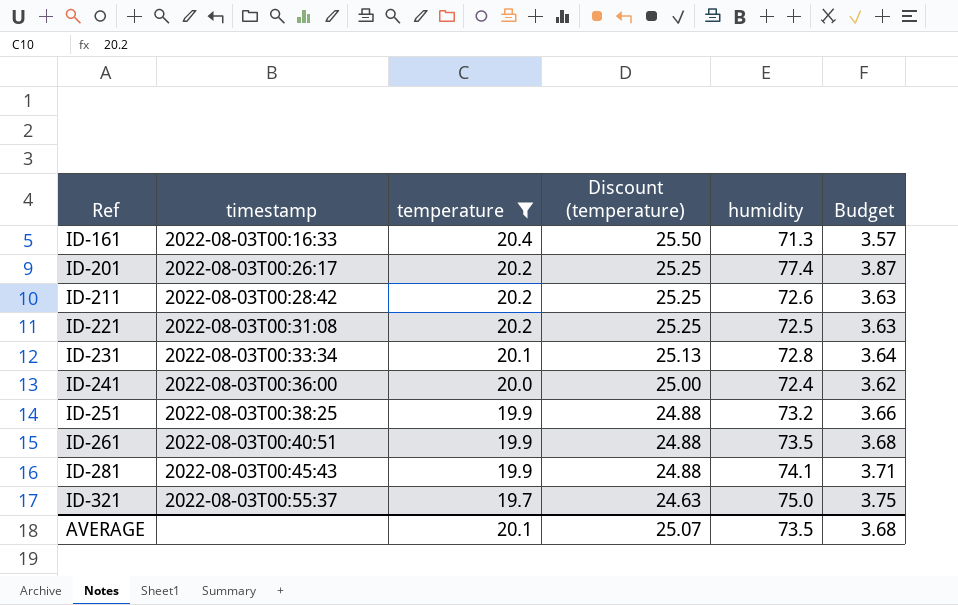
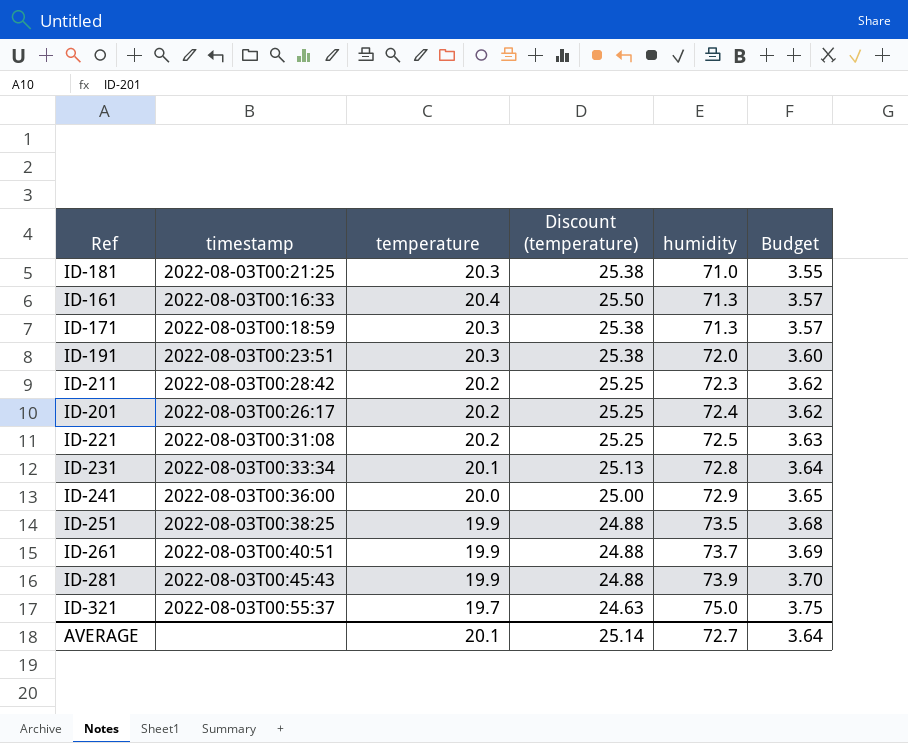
filter: temperature != 20.3 -> none
row order: Ref ascending -> humidity ascending
ID-211 | humidity: 72.6 -> 72.3
ID-211 | Budget: 3.63 -> 3.62
ID-201 | humidity: 77.4 -> 72.4
ID-201 | Budget: 3.87 -> 3.62
ID-241 | humidity: 72.4 -> 72.9
ID-241 | Budget: 3.62 -> 3.65
ID-251 | humidity: 73.2 -> 73.5
ID-251 | Budget: 3.66 -> 3.68
ID-261 | humidity: 73.5 -> 73.7
ID-261 | Budget: 3.68 -> 3.69
ID-281 | humidity: 74.1 -> 73.9
ID-281 | Budget: 3.71 -> 3.70
AVERAGE | Discount (temperature): 25.07 -> 25.14
AVERAGE | humidity: 73.5 -> 72.7
AVERAGE | Budget: 3.68 -> 3.64

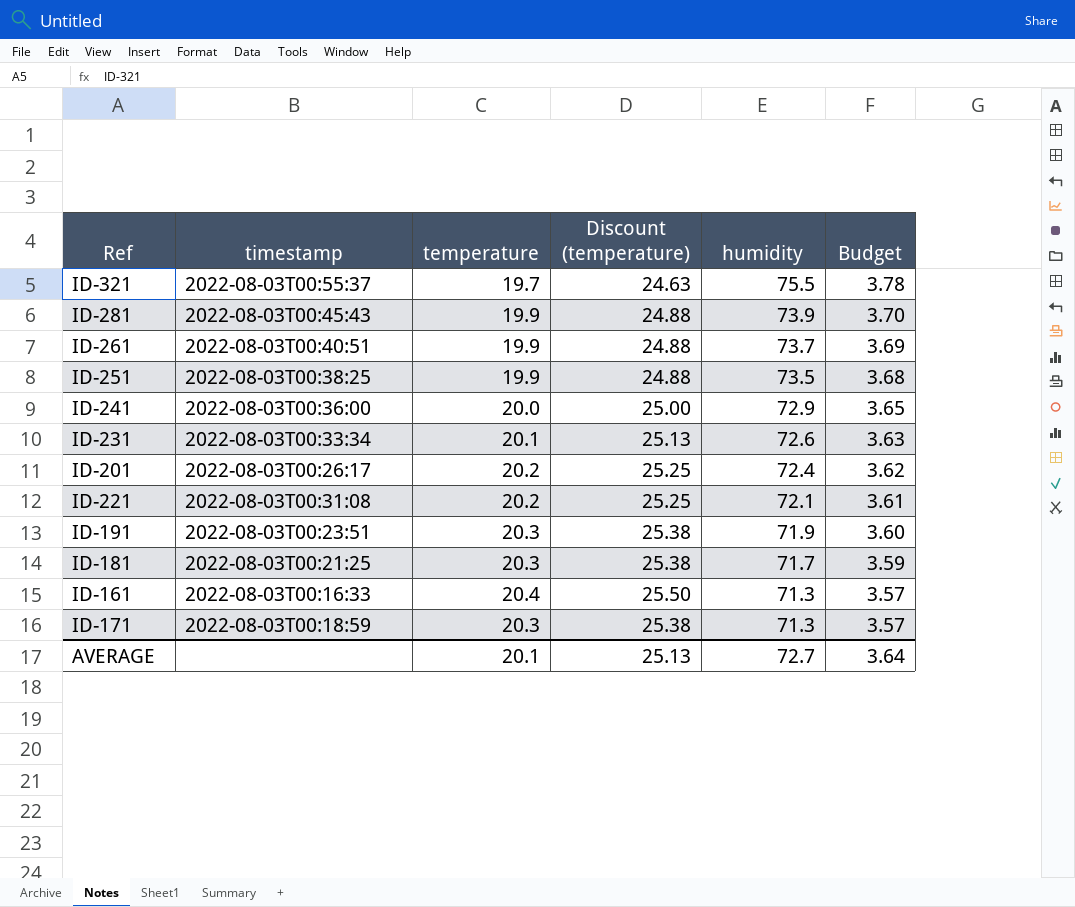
row order: humidity ascending -> humidity descending
row ID-211: 2022-08-03T00:28:42 | 20.2 | 25.25 | 72.3 | 3.62 -> none
ID-321 | humidity: 75.0 -> 75.5
ID-321 | Budget: 3.75 -> 3.78
ID-231 | humidity: 72.8 -> 72.6
ID-231 | Budget: 3.64 -> 3.63
ID-221 | humidity: 72.5 -> 72.1
ID-221 | Budget: 3.63 -> 3.61
ID-191 | humidity: 72.0 -> 71.9
ID-181 | humidity: 71.0 -> 71.7
ID-181 | Budget: 3.55 -> 3.59
AVERAGE | Discount (temperature): 25.14 -> 25.13

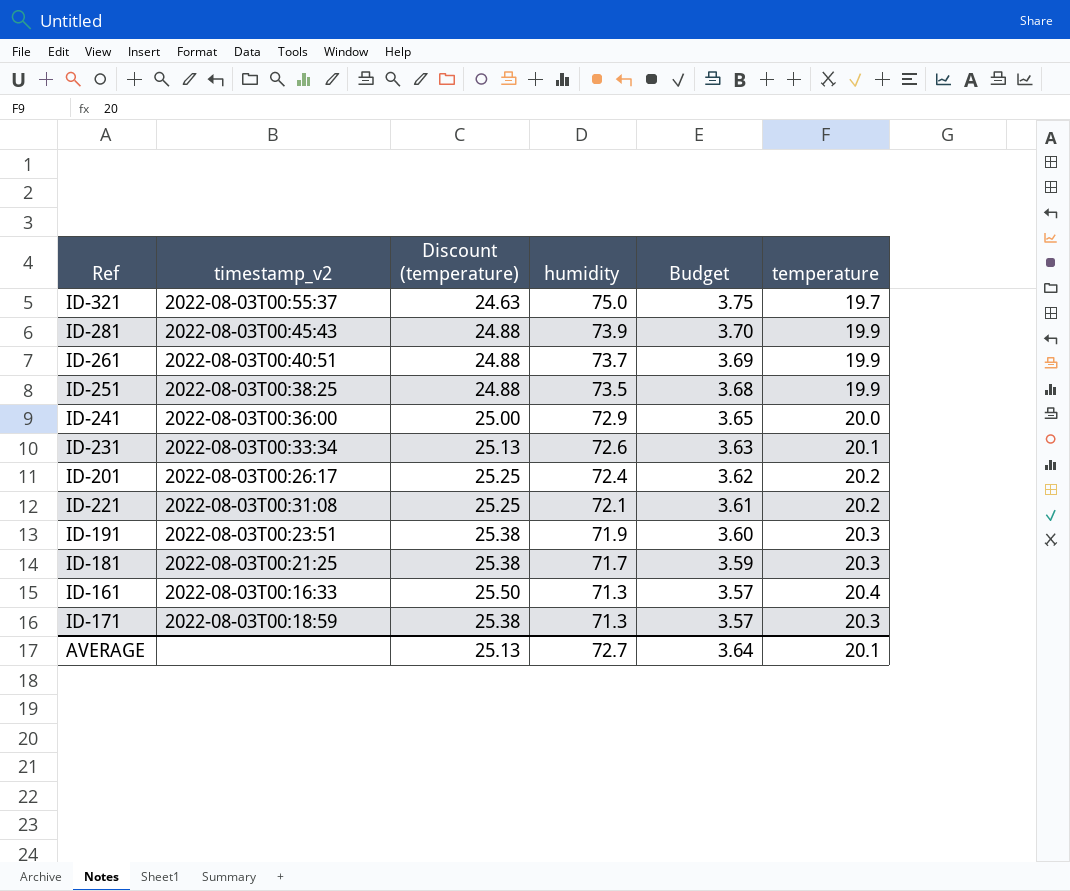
column name: timestamp -> timestamp_v2
column temperature | position: 3 -> 6
ID-321 | humidity: 75.5 -> 75.0
ID-321 | Budget: 3.78 -> 3.75

